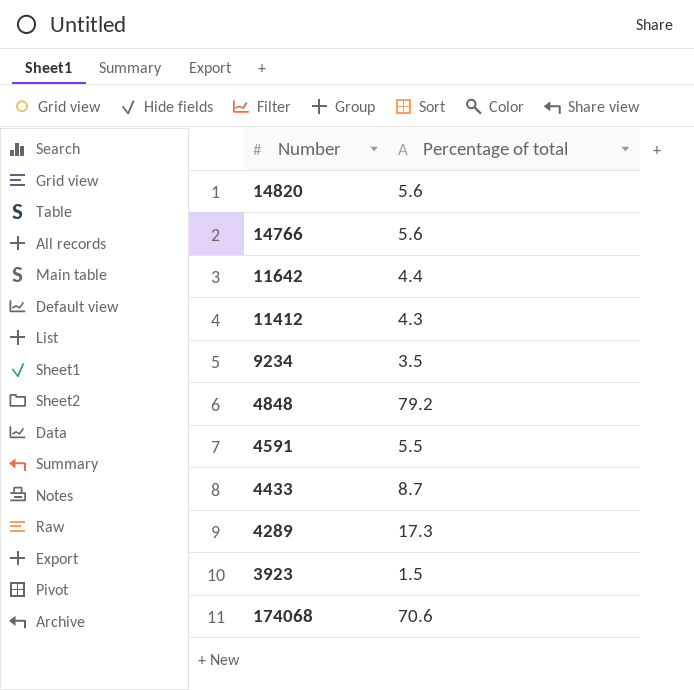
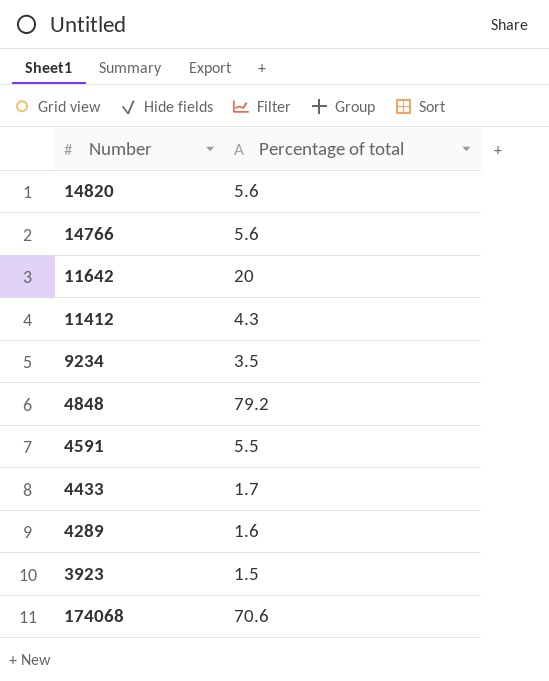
11642 | Percentage of total: 4.4 -> 20
4433 | Percentage of total: 8.7 -> 1.7
4289 | Percentage of total: 17.3 -> 1.6

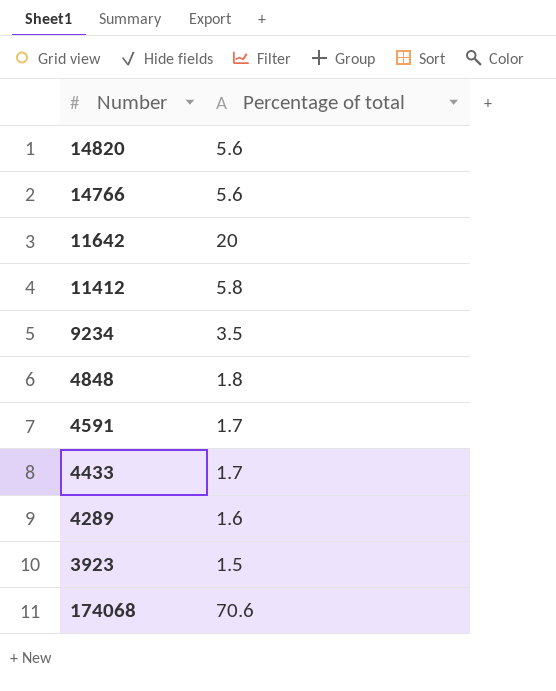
11412 | Percentage of total: 4.3 -> 5.8
4848 | Percentage of total: 79.2 -> 1.8
4591 | Percentage of total: 5.5 -> 1.7

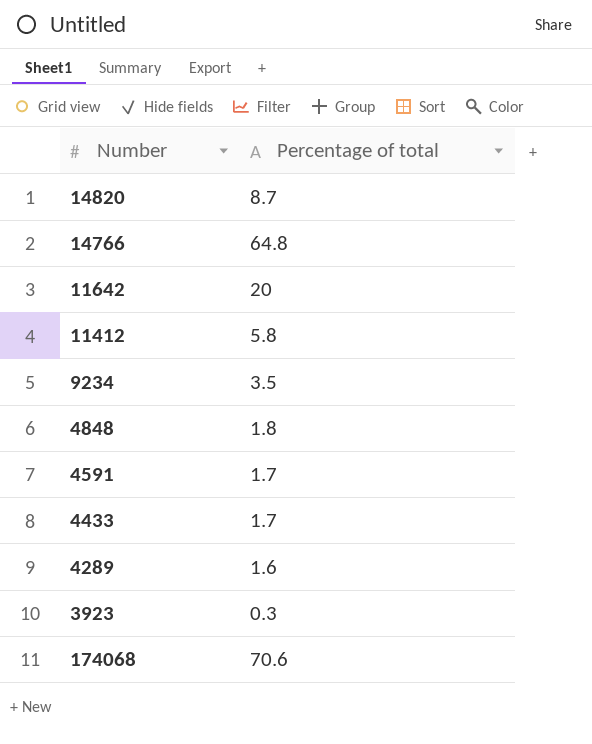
14820 | Percentage of total: 5.6 -> 8.7
14766 | Percentage of total: 5.6 -> 64.8
3923 | Percentage of total: 1.5 -> 0.3

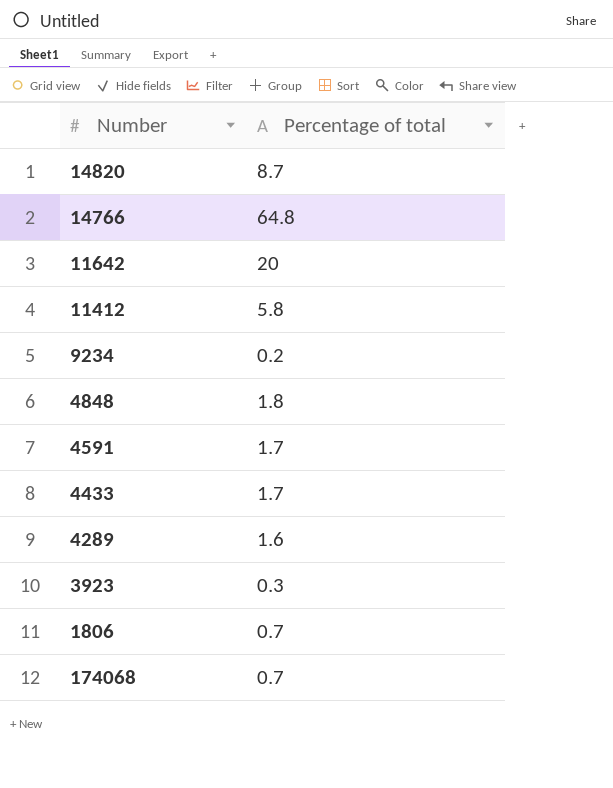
9234 | Percentage of total: 3.5 -> 0.2
row 1806: none -> 0.7
174068 | Percentage of total: 70.6 -> 0.7

